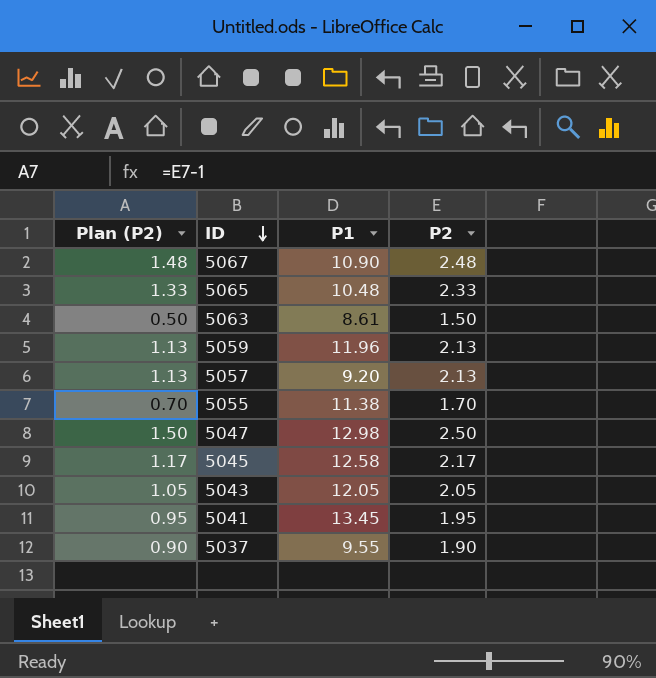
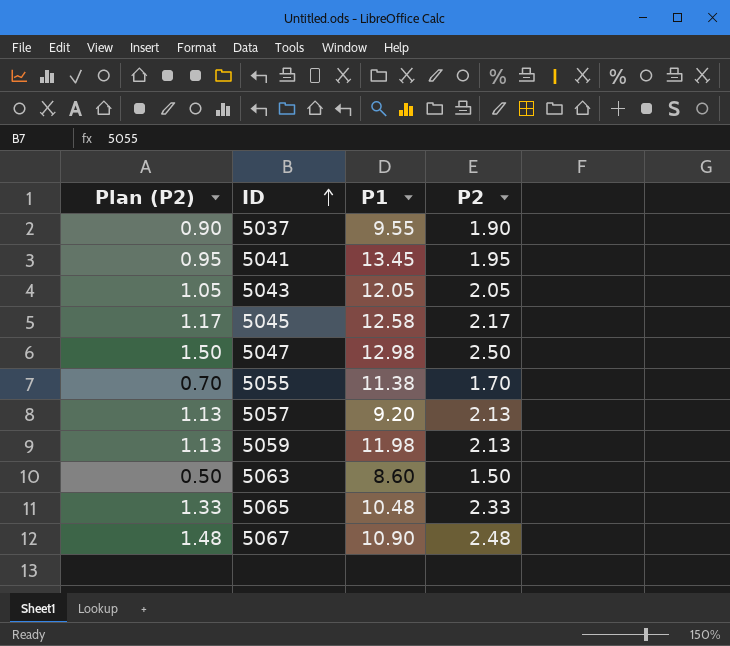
row order: ID descending -> ID ascending
5059 | P1: 11.96 -> 11.98
5063 | P1: 8.61 -> 8.60

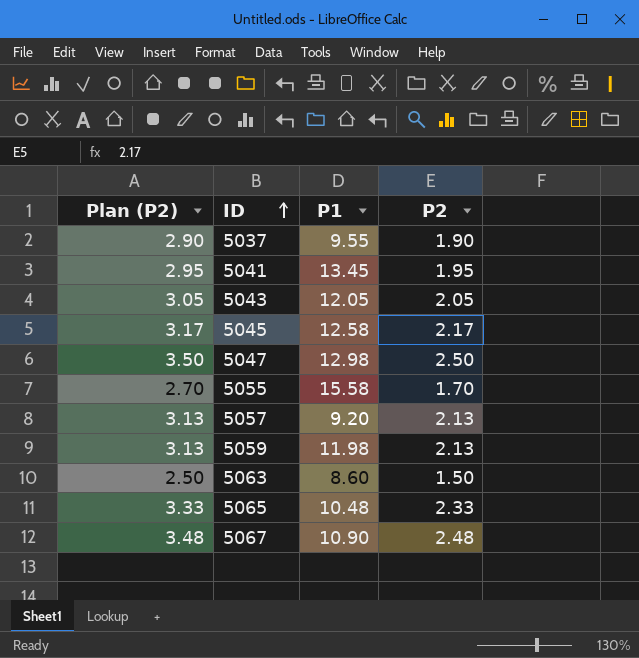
column Plan (P2) | formula: [P2] - 1 -> [P2] + 1
5055 | P1: 11.38 -> 15.58

